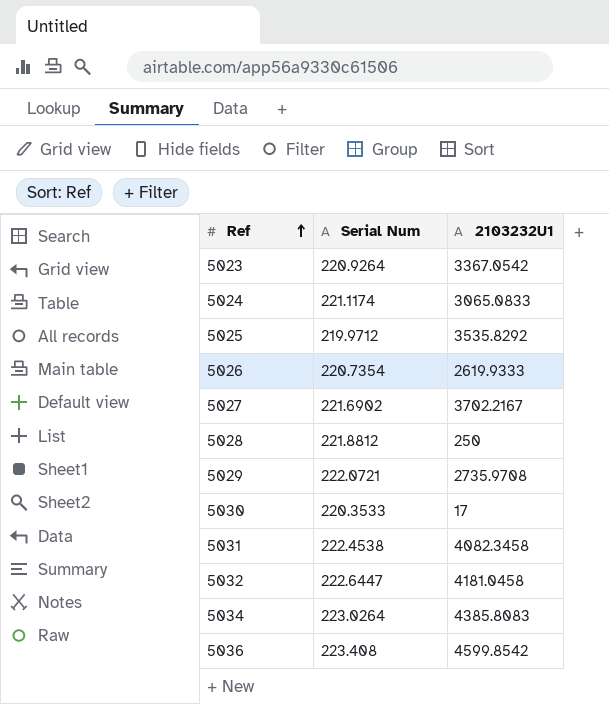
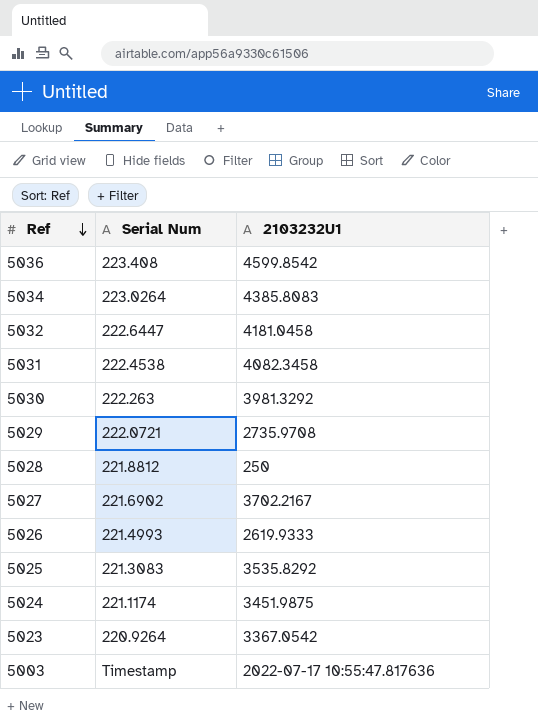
row order: Ref ascending -> Ref descending
5030 | Serial Num: 220.3533 -> 222.263
5030 | 2103232U1: 17 -> 3981.3292
5026 | Serial Num: 220.7354 -> 221.4993
5025 | Serial Num: 219.9712 -> 221.3083
5024 | 2103232U1: 3065.0833 -> 3451.9875
row 5003: none -> Timestamp | 2022-07-17 10:55:47.817636

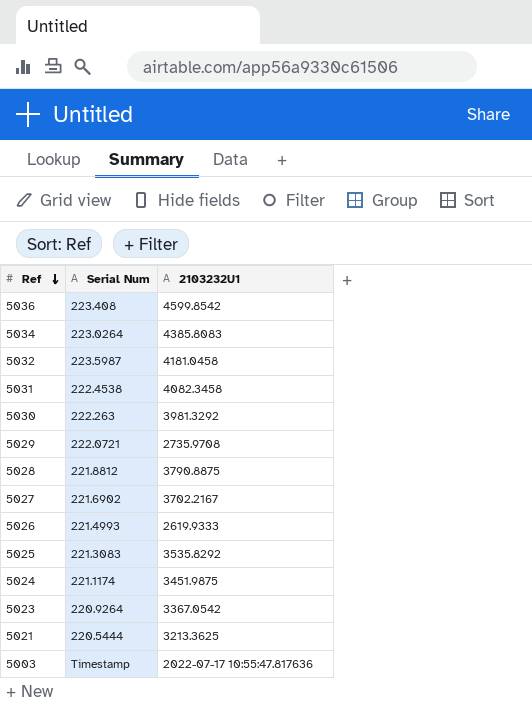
5032 | Serial Num: 222.6447 -> 223.5987
5028 | 2103232U1: 250 -> 3790.8875
row 5021: none -> 220.5444 | 3213.3625

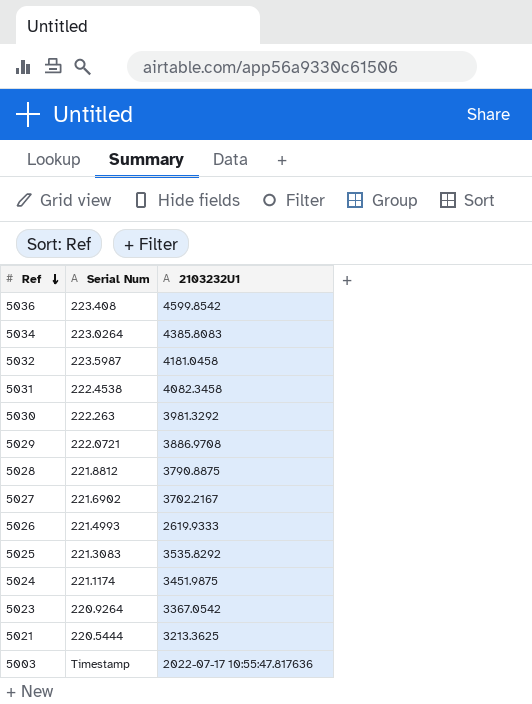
5029 | 2103232U1: 2735.9708 -> 3886.9708

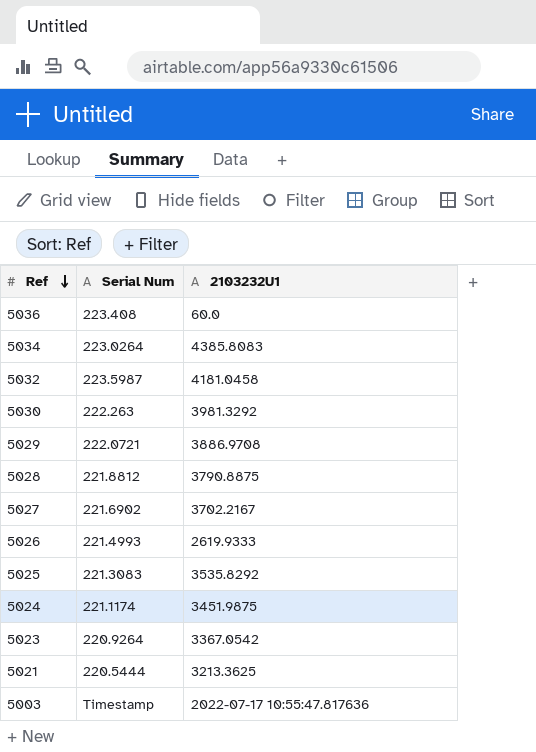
row 5031: 222.4538 | 4082.3458 -> none
5036 | 2103232U1: 4599.8542 -> 60.0

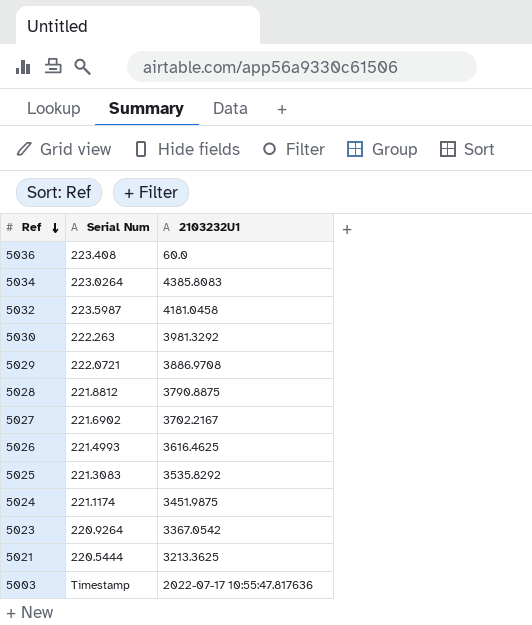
5026 | 2103232U1: 2619.9333 -> 3616.4625

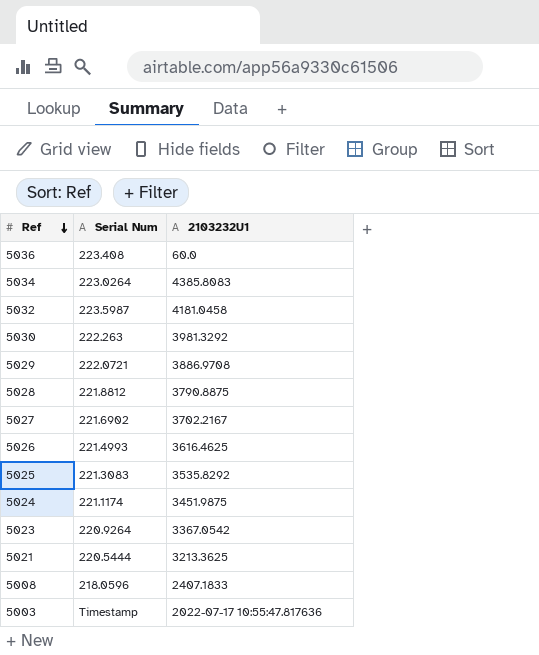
row 5008: none -> 218.0596 | 2407.1833

